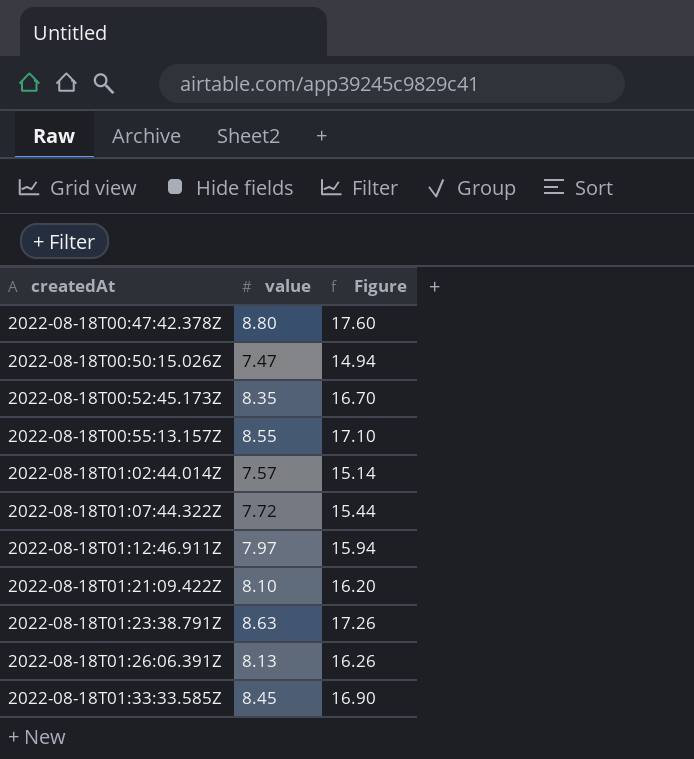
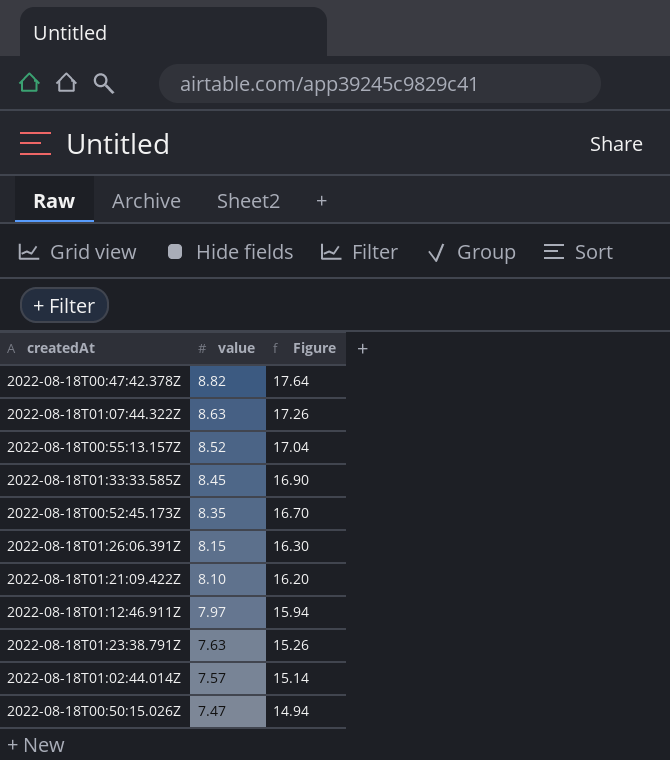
row order: createdAt ascending -> value descending
2022-08-18T00:47:42.378Z | value: 8.80 -> 8.82
2022-08-18T00:47:42.378Z | Figure: 17.60 -> 17.64
2022-08-18T01:07:44.322Z | value: 7.72 -> 8.63
2022-08-18T01:07:44.322Z | Figure: 15.44 -> 17.26
2022-08-18T00:55:13.157Z | value: 8.55 -> 8.52
2022-08-18T00:55:13.157Z | Figure: 17.10 -> 17.04
2022-08-18T01:26:06.391Z | value: 8.13 -> 8.15
2022-08-18T01:26:06.391Z | Figure: 16.26 -> 16.30
2022-08-18T01:23:38.791Z | value: 8.63 -> 7.63
2022-08-18T01:23:38.791Z | Figure: 17.26 -> 15.26

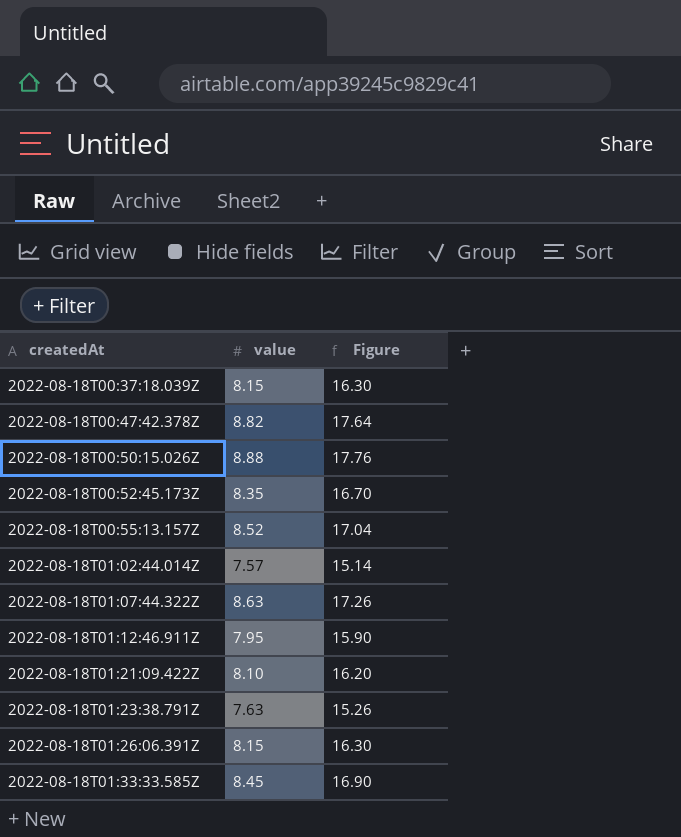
row order: value descending -> createdAt ascending
row 2022-08-18T00:37:18.039Z: none -> 8.15 | 16.30
2022-08-18T00:50:15.026Z | value: 7.47 -> 8.88
2022-08-18T00:50:15.026Z | Figure: 14.94 -> 17.76
2022-08-18T01:12:46.911Z | value: 7.97 -> 7.95
2022-08-18T01:12:46.911Z | Figure: 15.94 -> 15.90

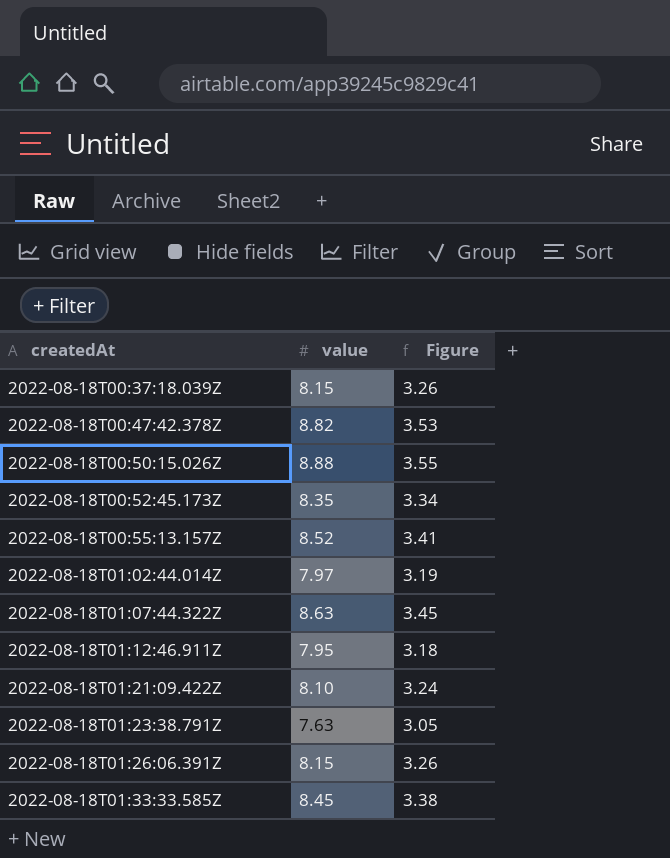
column Figure | formula: [value] * 2 -> [value] * 0.4
2022-08-18T01:02:44.014Z | value: 7.57 -> 7.97

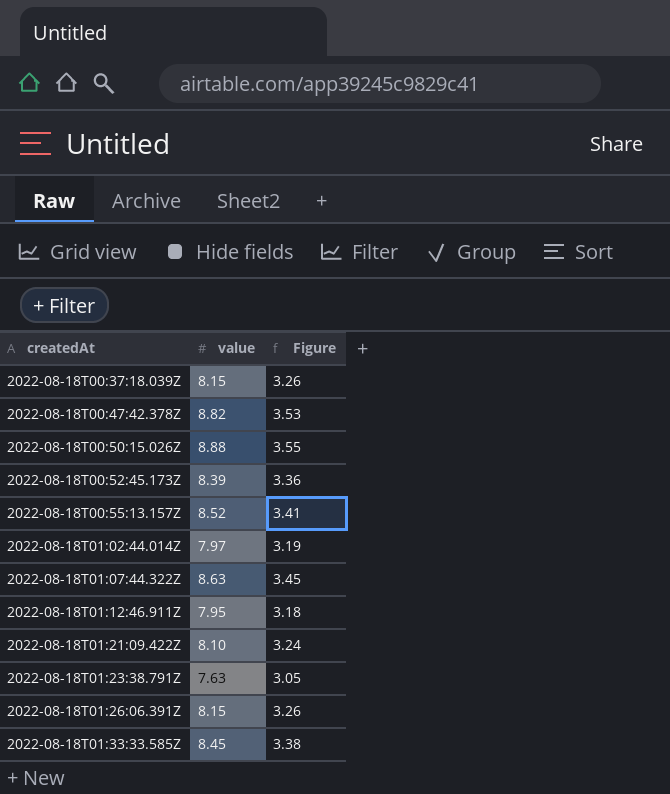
2022-08-18T00:52:45.173Z | value: 8.35 -> 8.39
2022-08-18T00:52:45.173Z | Figure: 3.34 -> 3.36

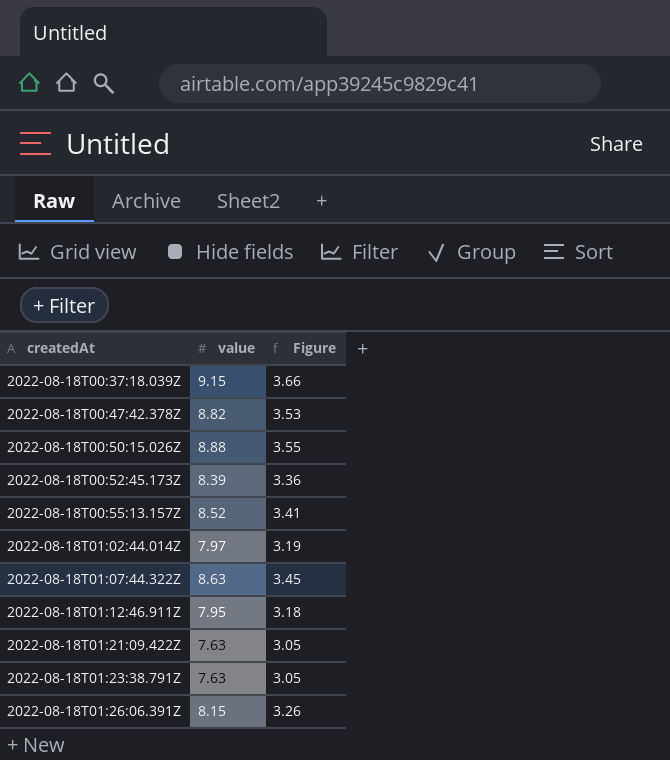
row 2022-08-18T01:33:33.585Z: 8.45 | 3.38 -> none
2022-08-18T00:37:18.039Z | value: 8.15 -> 9.15
2022-08-18T00:37:18.039Z | Figure: 3.26 -> 3.66
2022-08-18T01:21:09.422Z | value: 8.10 -> 7.63
2022-08-18T01:21:09.422Z | Figure: 3.24 -> 3.05

